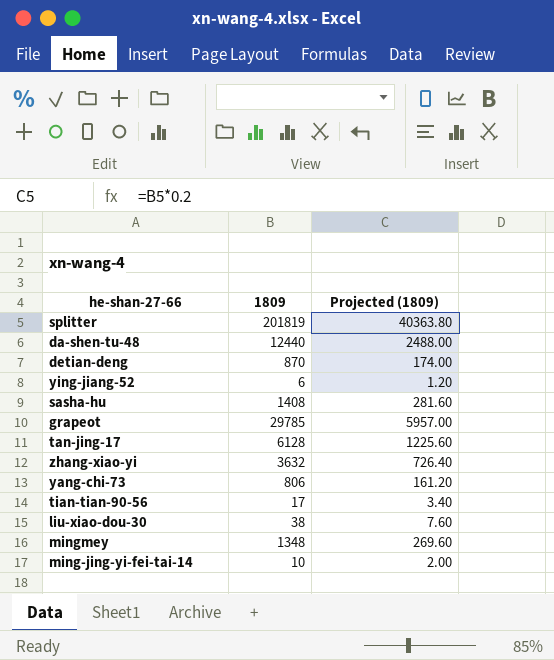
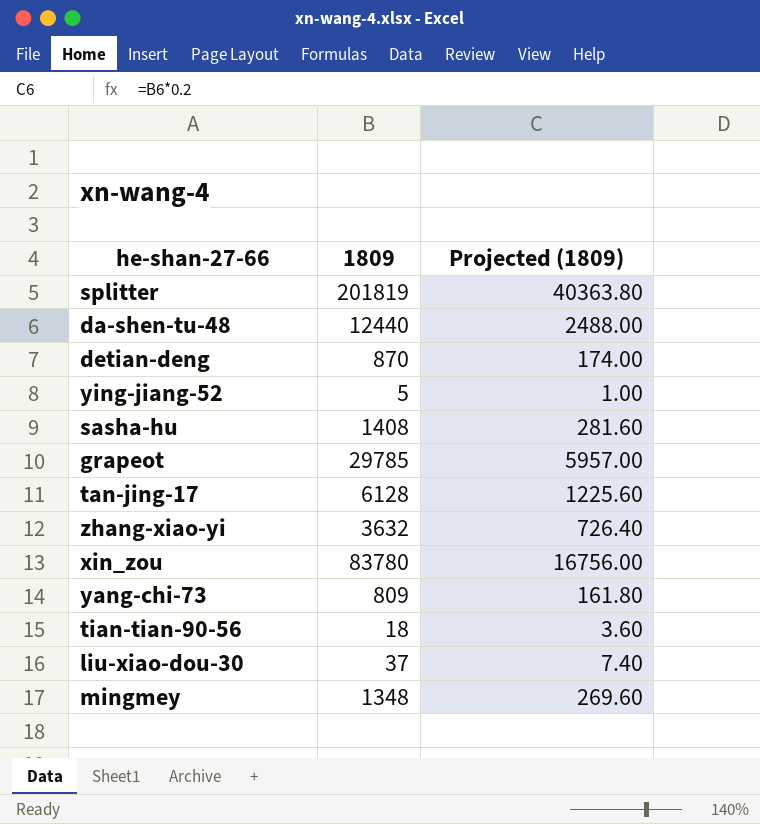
row ming-jing-yi-fei-tai-14: 10 | 2.00 -> none
ying-jiang-52 | 1809: 6 -> 5
ying-jiang-52 | Projected (1809): 1.20 -> 1.00
row xin_zou: none -> 83780 | 16756.00
yang-chi-73 | 1809: 806 -> 809
yang-chi-73 | Projected (1809): 161.20 -> 161.80
tian-tian-90-56 | 1809: 17 -> 18
tian-tian-90-56 | Projected (1809): 3.40 -> 3.60
liu-xiao-dou-30 | 1809: 38 -> 37
liu-xiao-dou-30 | Projected (1809): 7.60 -> 7.40

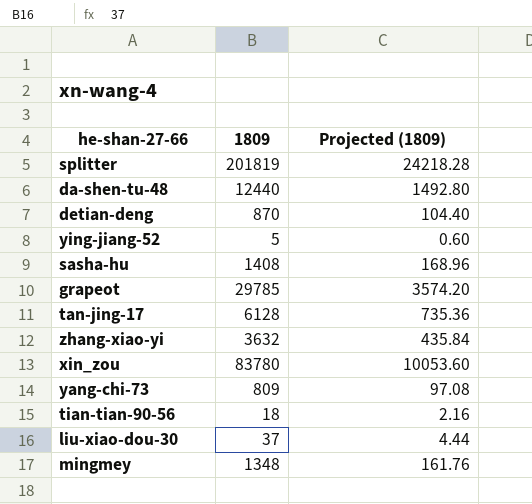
column Projected (1809) | formula: [1809] * 0.2 -> [1809] * 0.12

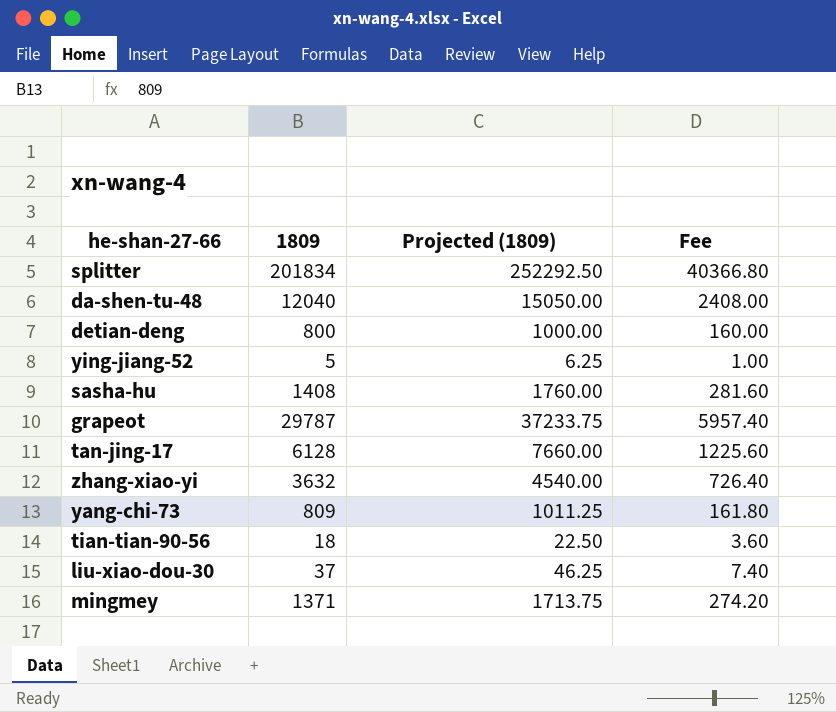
column Projected (1809) | formula: [1809] * 0.12 -> [1809] * 1.25
column Fee | formula: none -> [1809] * 0.2
row xin_zou: 83780 | 10053.60 -> none
splitter | 1809: 201819 -> 201834
da-shen-tu-48 | 1809: 12440 -> 12040
detian-deng | 1809: 870 -> 800
grapeot | 1809: 29785 -> 29787
mingmey | 1809: 1348 -> 1371

